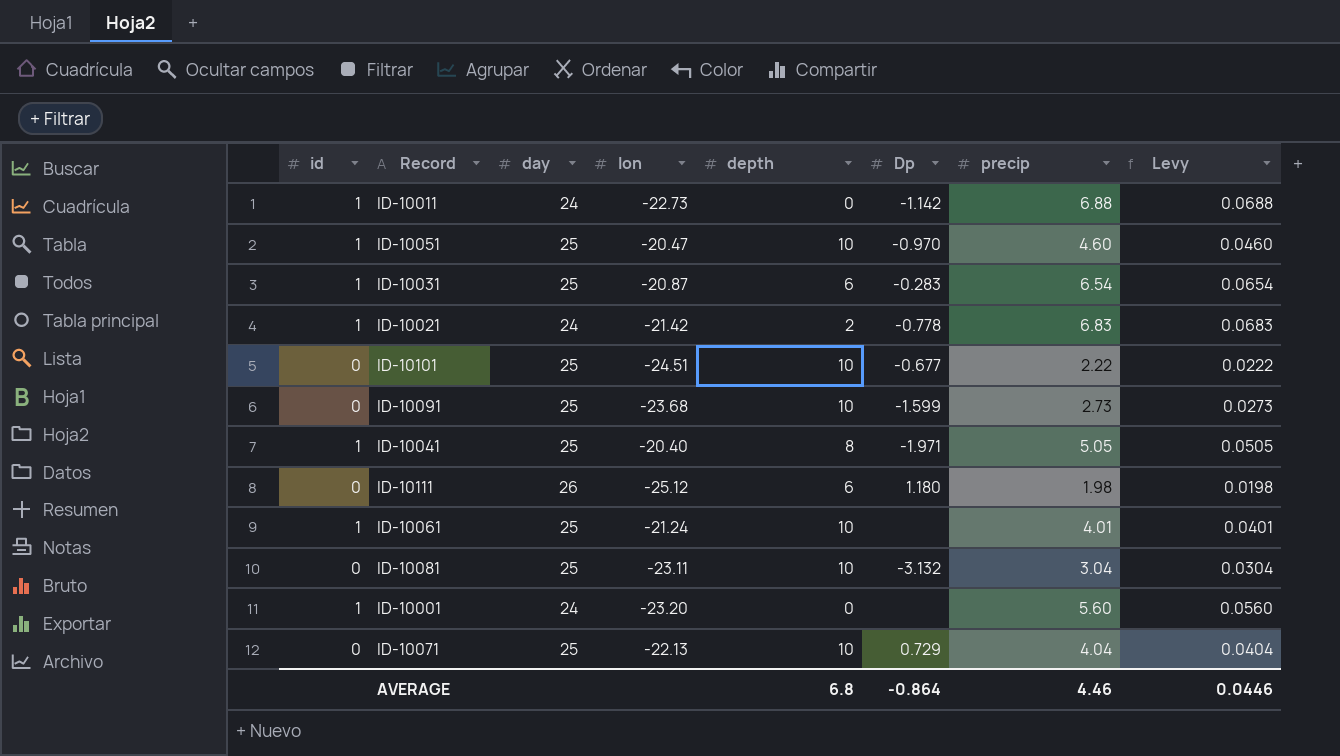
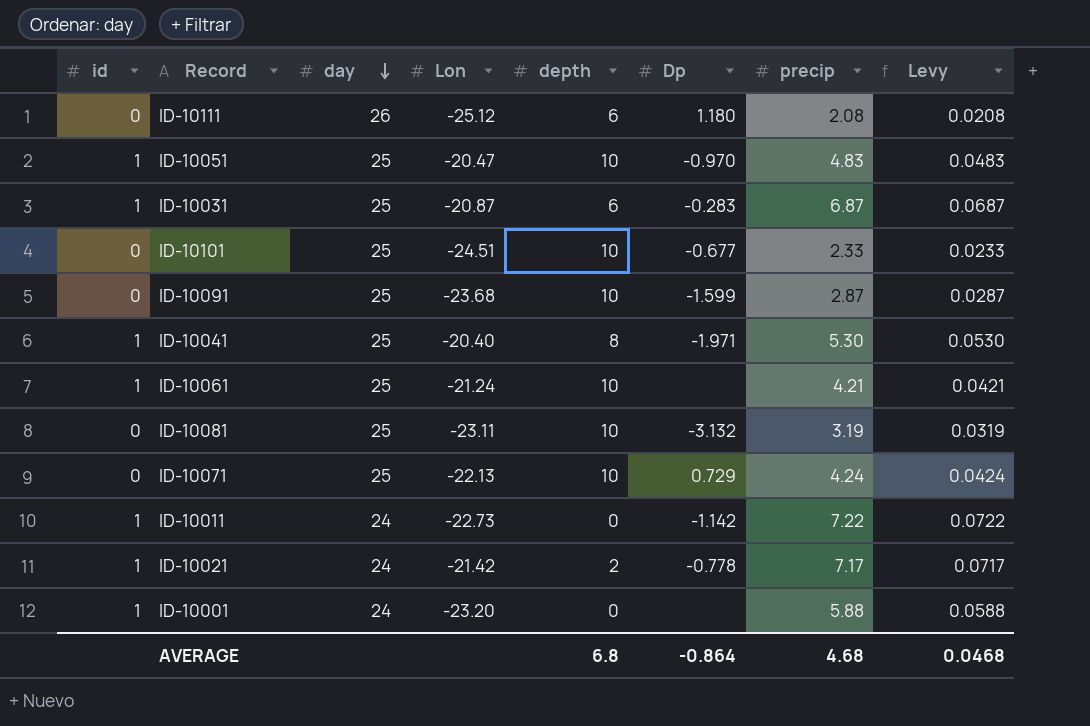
row order: none -> day descending
column name: lon -> Lon
ID-10111 | precip: 1.98 -> 2.08
ID-10111 | Levy: 0.0198 -> 0.0208
ID-10051 | precip: 4.60 -> 4.83
ID-10051 | Levy: 0.0460 -> 0.0483
ID-10031 | precip: 6.54 -> 6.87
ID-10031 | Levy: 0.0654 -> 0.0687
ID-10101 | precip: 2.22 -> 2.33
ID-10101 | Levy: 0.0222 -> 0.0233
ID-10091 | precip: 2.73 -> 2.87
ID-10091 | Levy: 0.0273 -> 0.0287
ID-10041 | precip: 5.05 -> 5.30
ID-10041 | Levy: 0.0505 -> 0.0530
ID-10061 | precip: 4.01 -> 4.21
ID-10061 | Levy: 0.0401 -> 0.0421
ID-10081 | precip: 3.04 -> 3.19
ID-10081 | Levy: 0.0304 -> 0.0319
ID-10071 | precip: 4.04 -> 4.24
ID-10071 | Levy: 0.0404 -> 0.0424
ID-10011 | precip: 6.88 -> 7.22
ID-10011 | Levy: 0.0688 -> 0.0722
ID-10021 | precip: 6.83 -> 7.17
ID-10021 | Levy: 0.0683 -> 0.0717
ID-10001 | precip: 5.60 -> 5.88
ID-10001 | Levy: 0.0560 -> 0.0588
AVERAGE | precip: 4.46 -> 4.68
AVERAGE | Levy: 0.0446 -> 0.0468

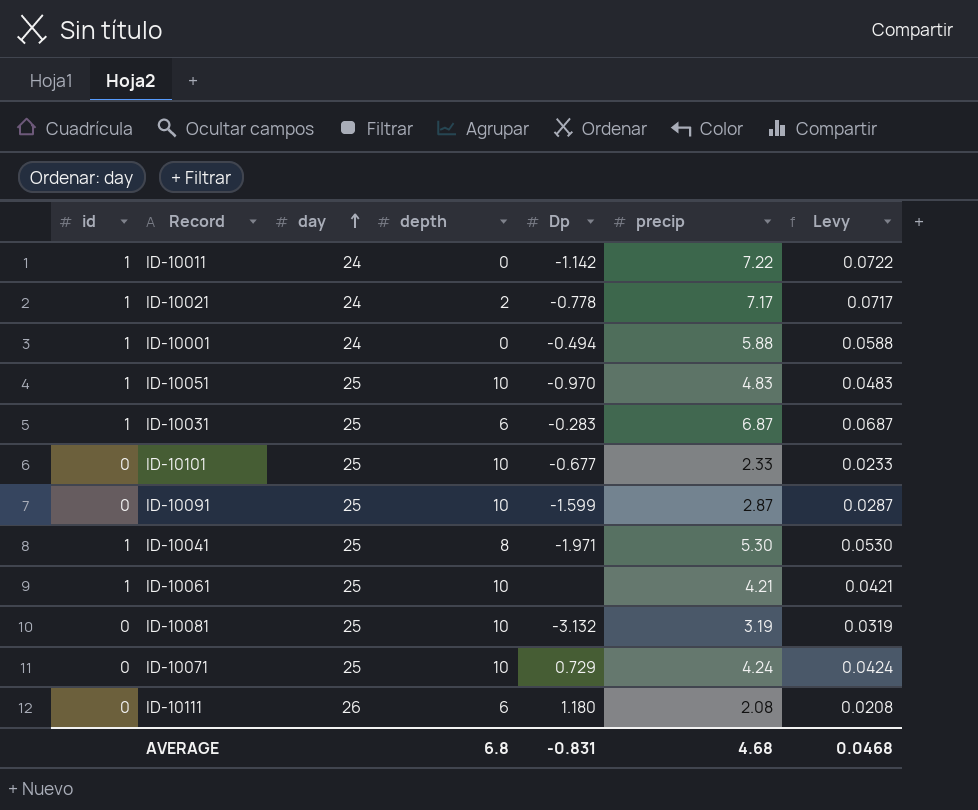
row order: day descending -> day ascending
column Lon | position: 4 -> none
ID-10001 | Dp: none -> -0.494
AVERAGE | Dp: -0.864 -> -0.831

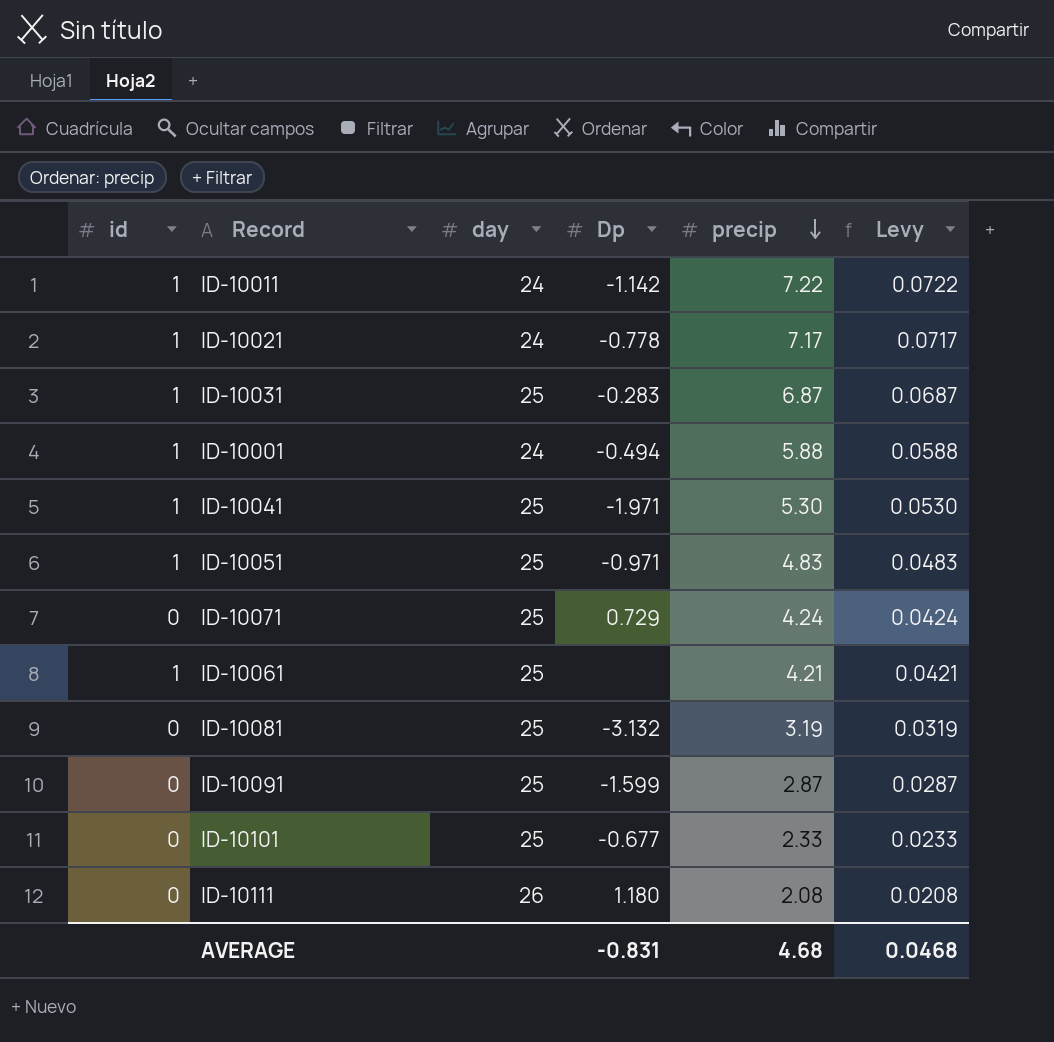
row order: day ascending -> precip descending
column depth | position: 4 -> none
ID-10051 | Dp: -0.970 -> -0.971

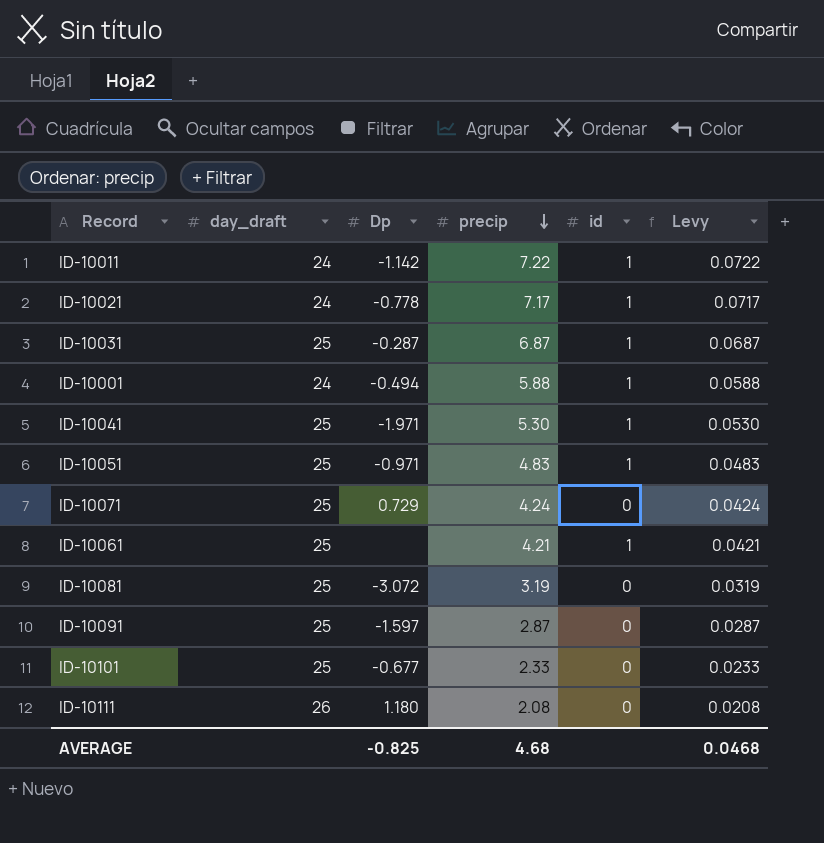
column name: day -> day_draft
column id | position: 1 -> 5
ID-10031 | Dp: -0.283 -> -0.287
ID-10081 | Dp: -3.132 -> -3.072
ID-10091 | Dp: -1.599 -> -1.597
AVERAGE | Dp: -0.831 -> -0.825

